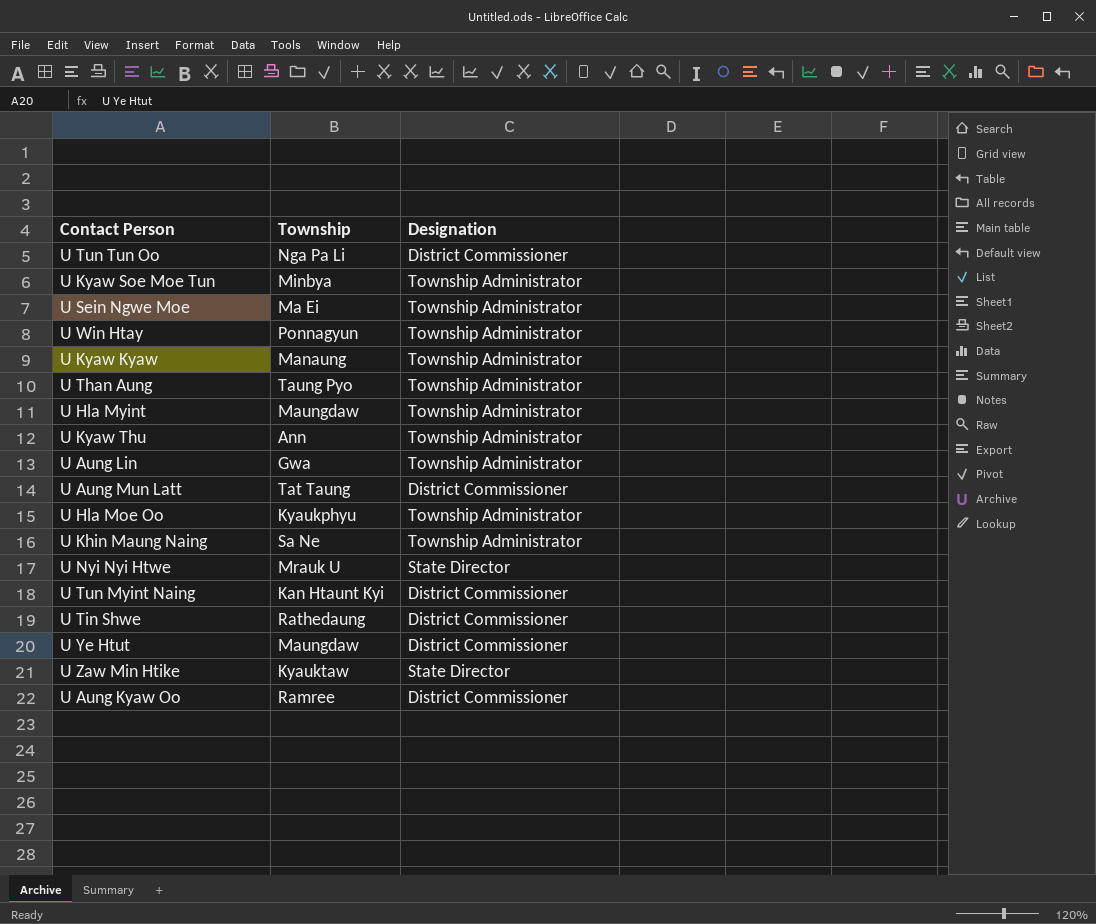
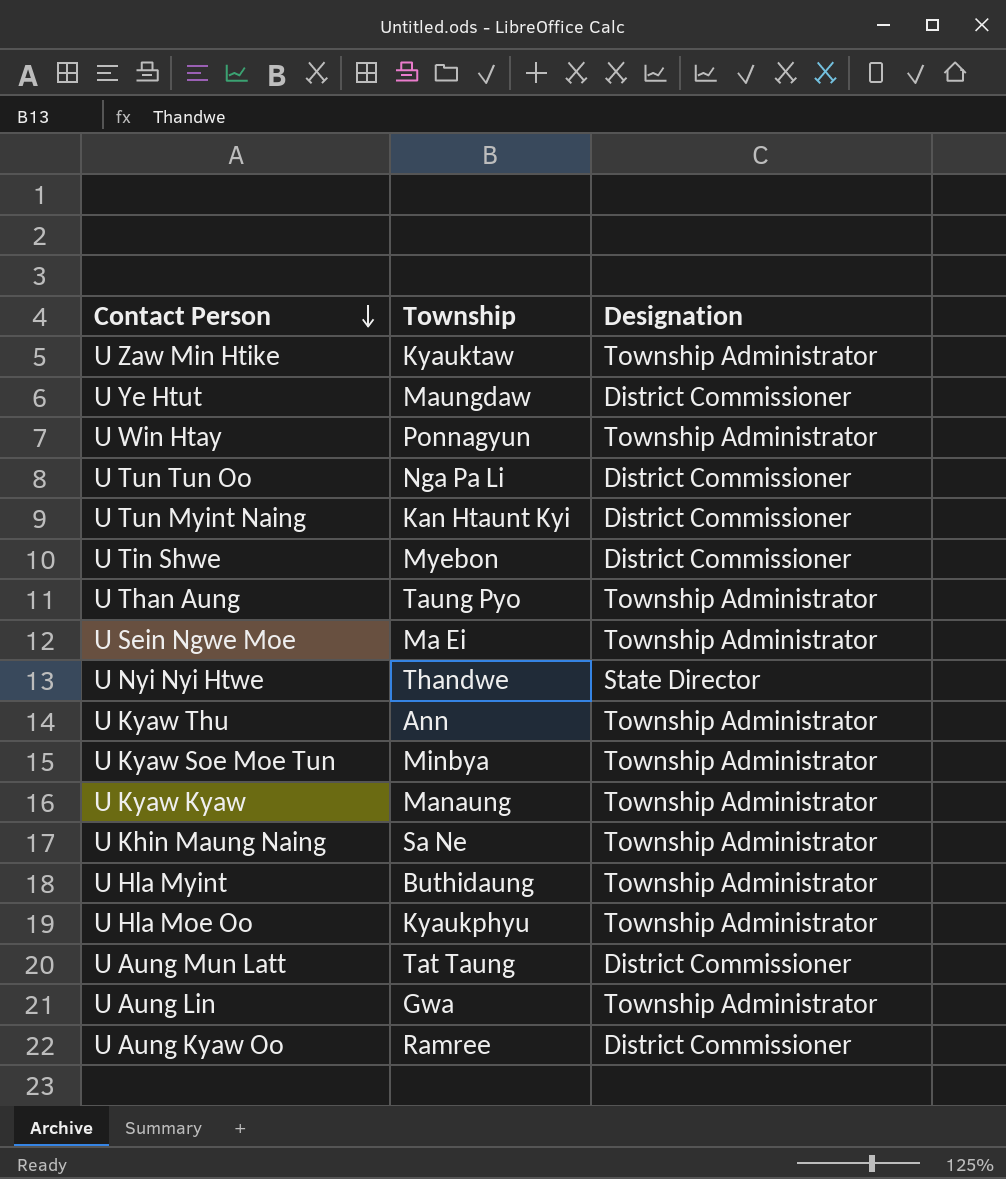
row order: none -> Contact Person descending
U Zaw Min Htike | Designation: State Director -> Township Administrator
U Tin Shwe | Township: Rathedaung -> Myebon
U Nyi Nyi Htwe | Township: Mrauk U -> Thandwe
U Hla Myint | Township: Maungdaw -> Buthidaung

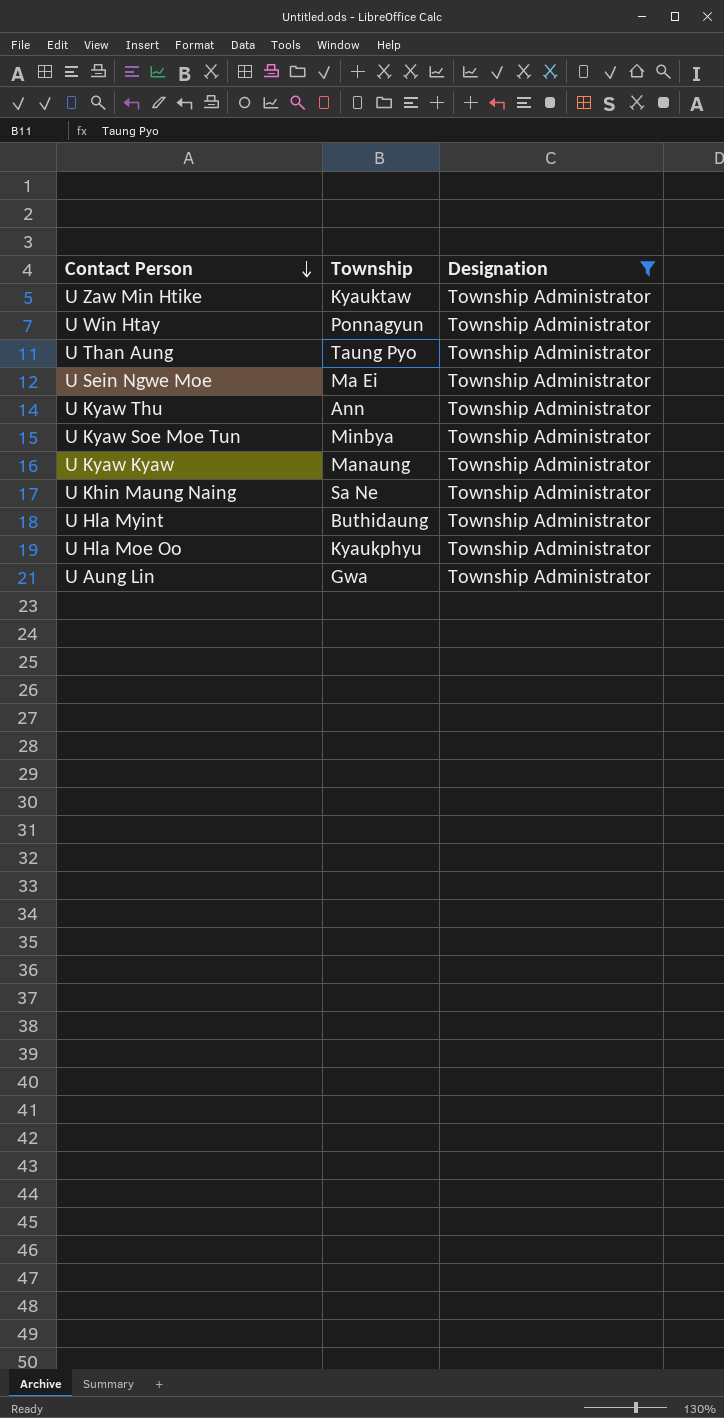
filter: none -> Designation = Township Administrator

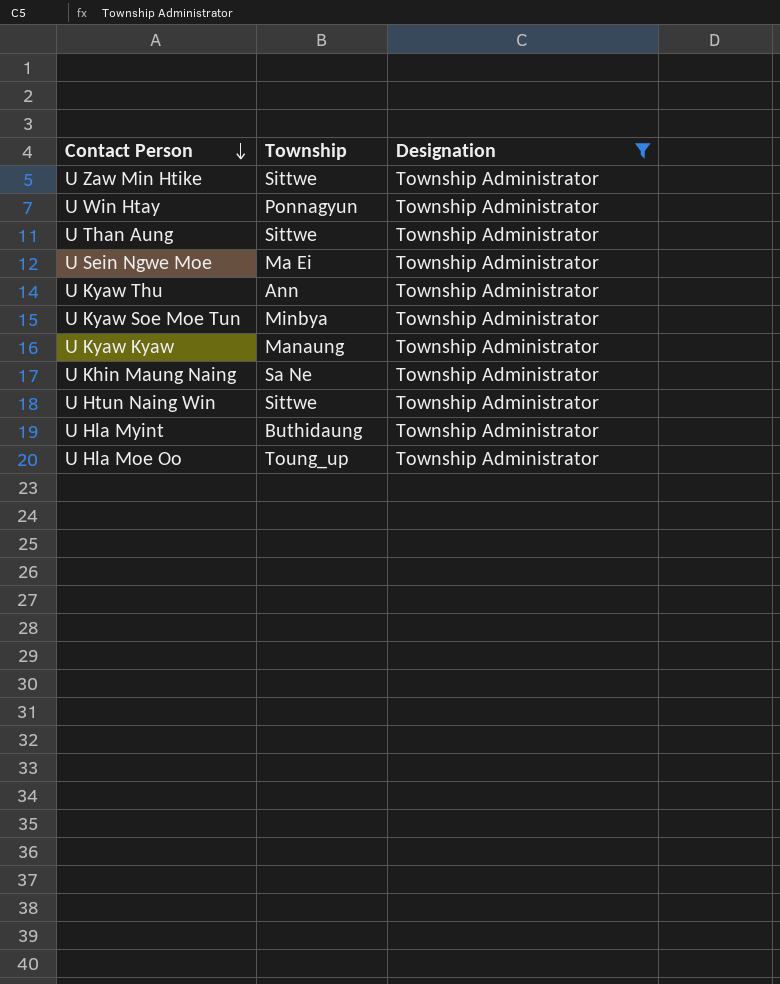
row U Aung Lin: Gwa | Township Administrator -> none
U Zaw Min Htike | Township: Kyauktaw -> Sittwe
U Than Aung | Township: Taung Pyo -> Sittwe
row U Htun Naing Win: none -> Sittwe | Township Administrator
U Hla Moe Oo | Township: Kyaukphyu -> Toung_up

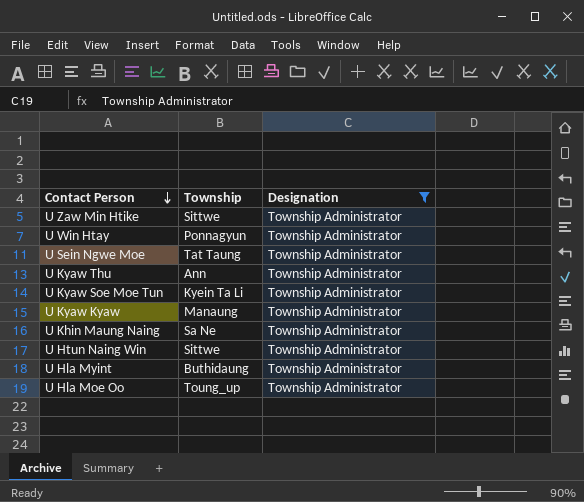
row U Than Aung: Sittwe | Township Administrator -> none
U Sein Ngwe Moe | Township: Ma Ei -> Tat Taung
U Kyaw Soe Moe Tun | Township: Minbya -> Kyein Ta Li

